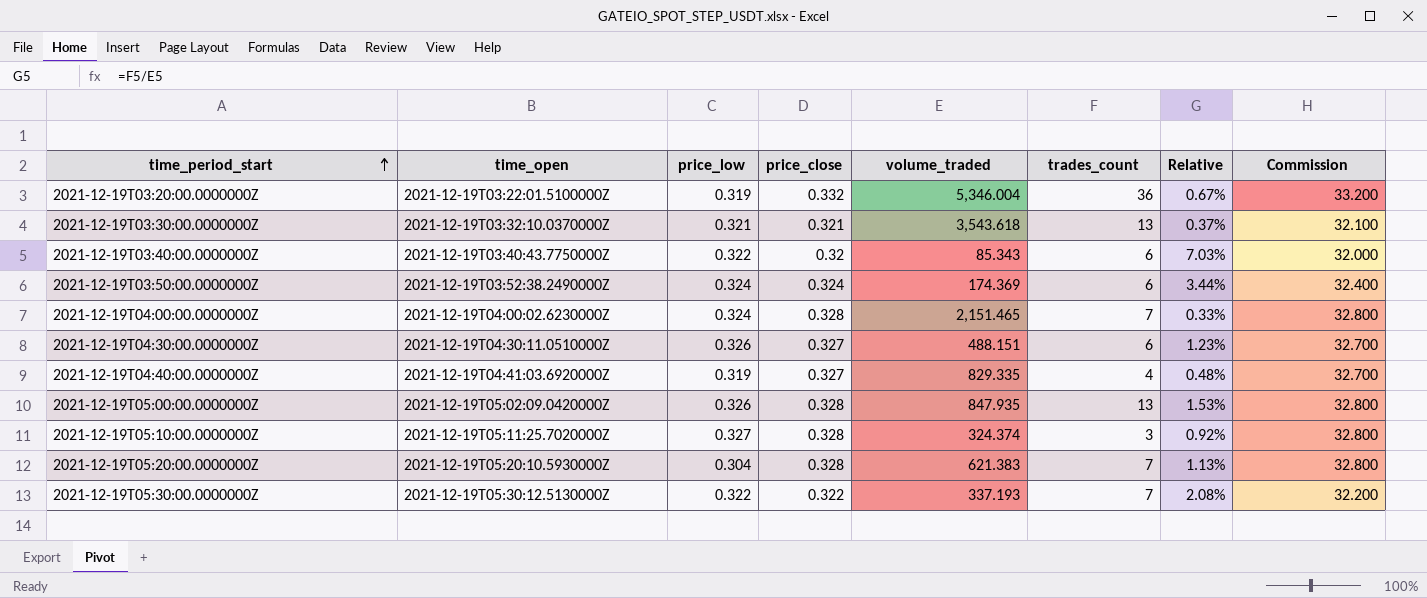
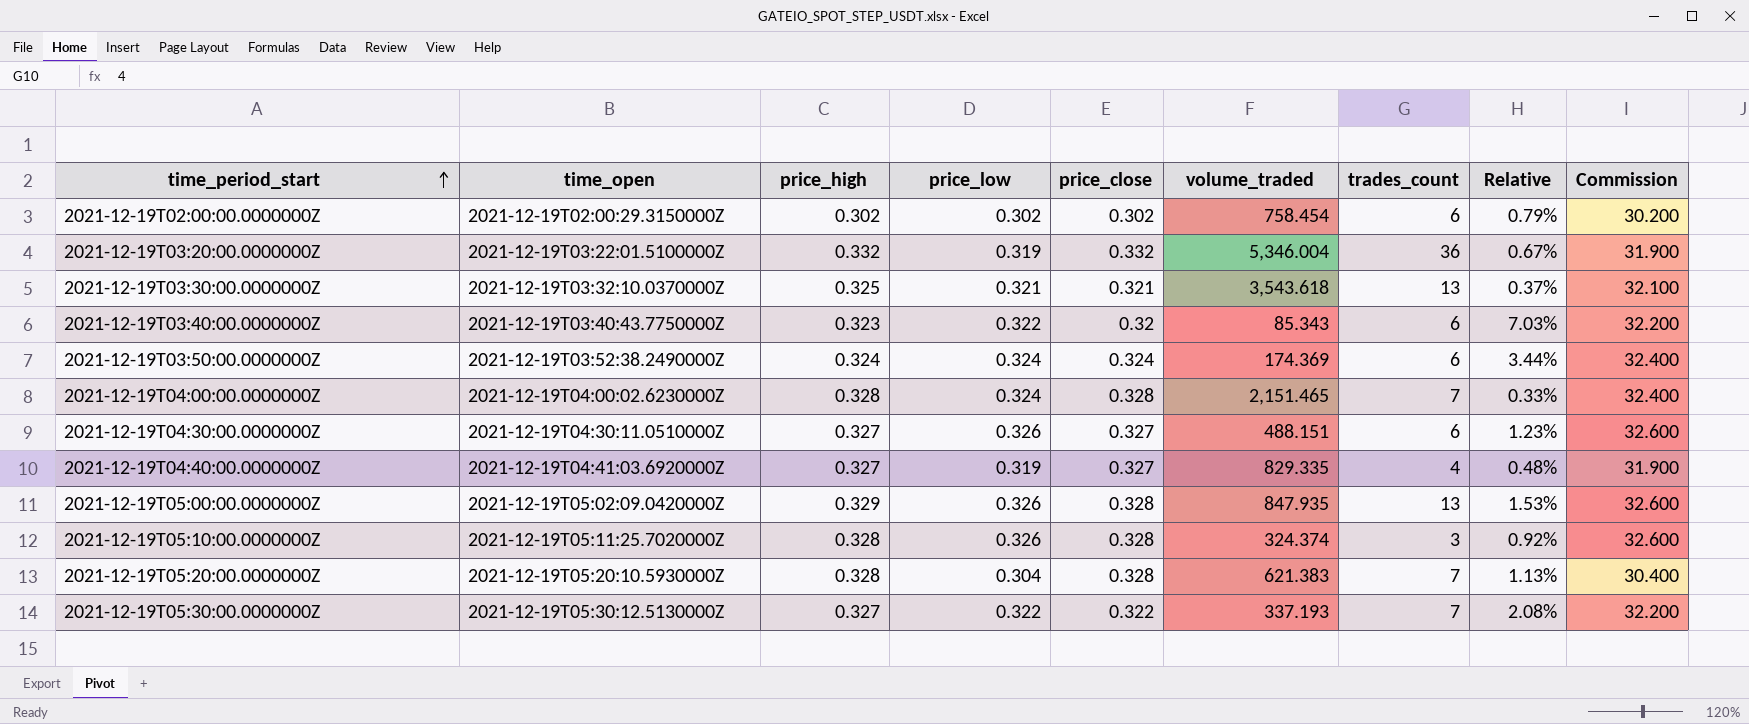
column price_high | position: none -> 3
column Commission | formula: [price_close] * 100 -> [price_low] * 100
row 2021-12-19T02:00:00.0000000Z: none -> 2021-12-19T02:00:29.3150000Z | 0.302 | 0.302 | 0.302 | 758.454 | 6 | 0.79% | 30.200
2021-12-19T05:10:00.0000000Z | price_low: 0.327 -> 0.326

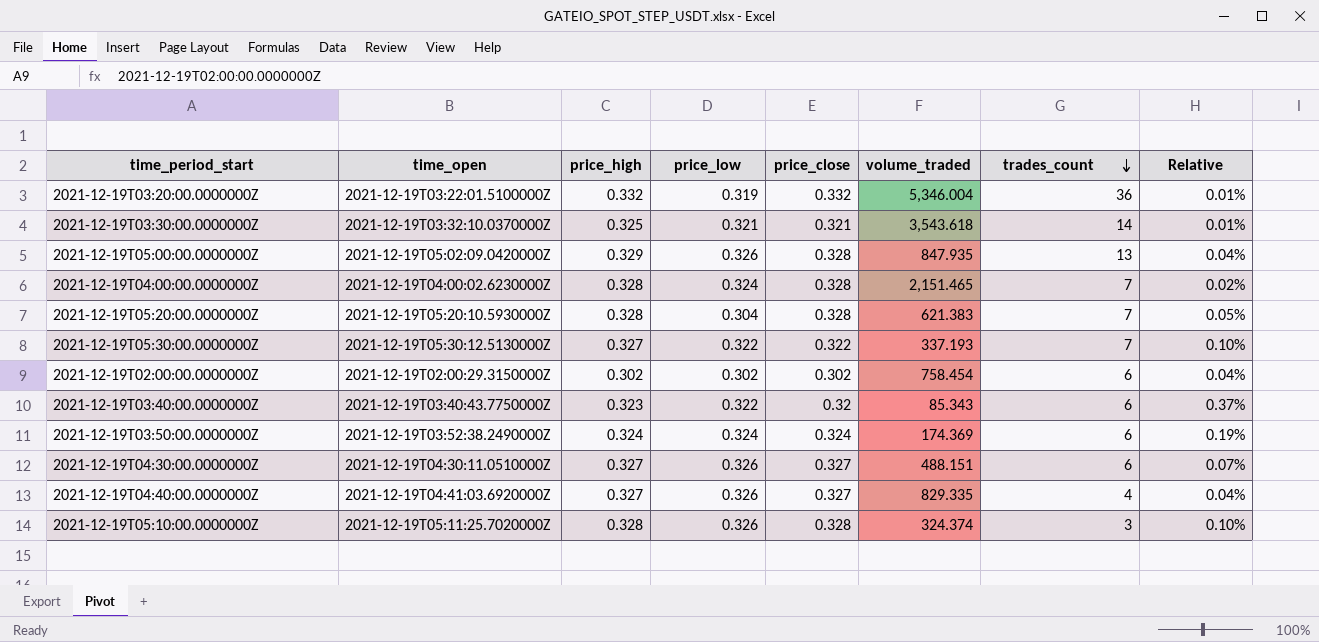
row order: time_period_start ascending -> trades_count descending
column Commission | formula: [price_low] * 100 -> none
column Relative | formula: [trades_count] / [volume_traded] -> [price_close] / [volume_traded]
2021-12-19T03:30:00.0000000Z | trades_count: 13 -> 14
2021-12-19T04:40:00.0000000Z | price_low: 0.319 -> 0.326

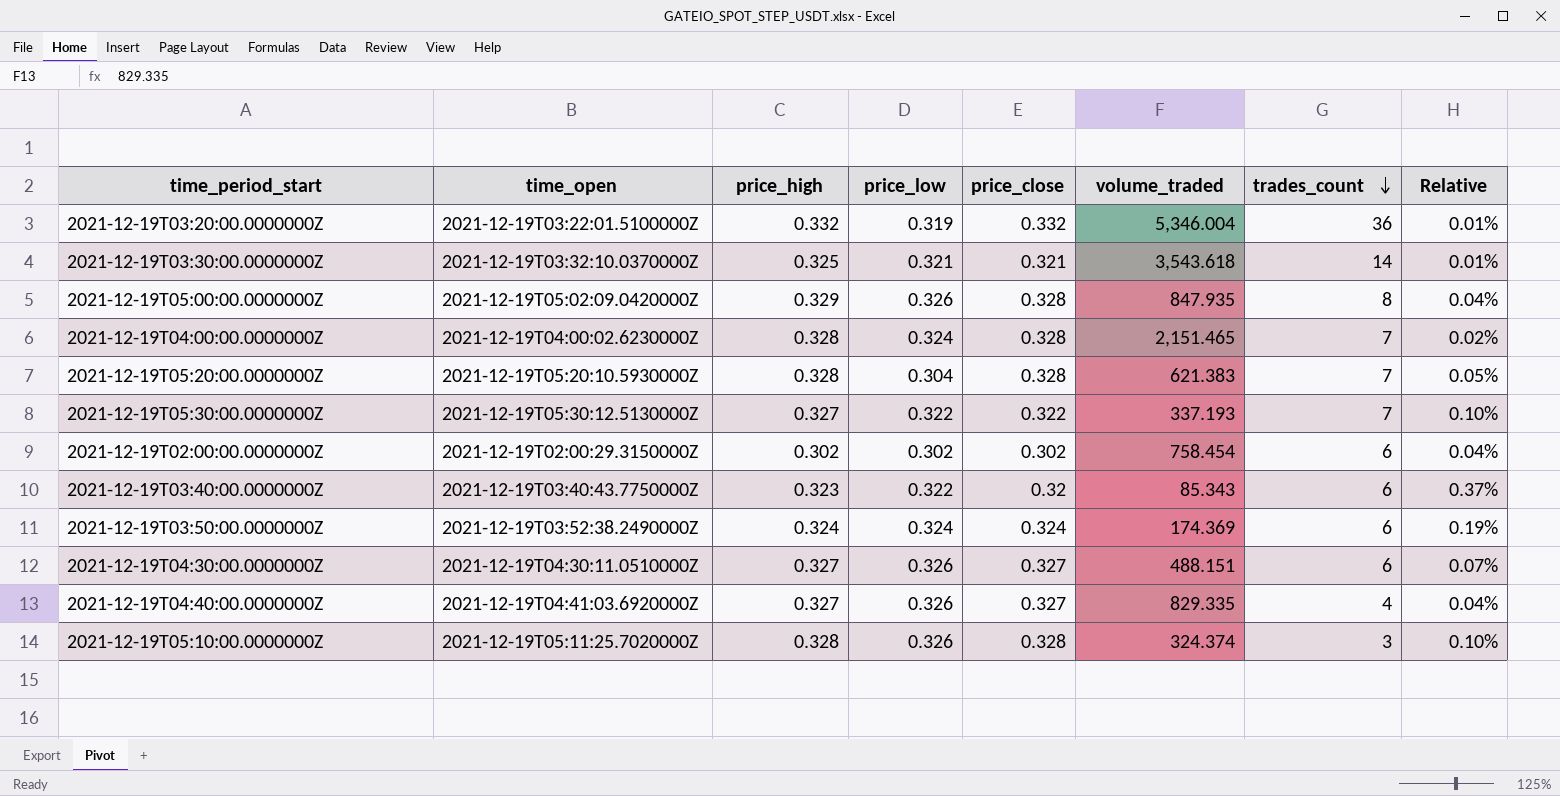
2021-12-19T05:00:00.0000000Z | trades_count: 13 -> 8

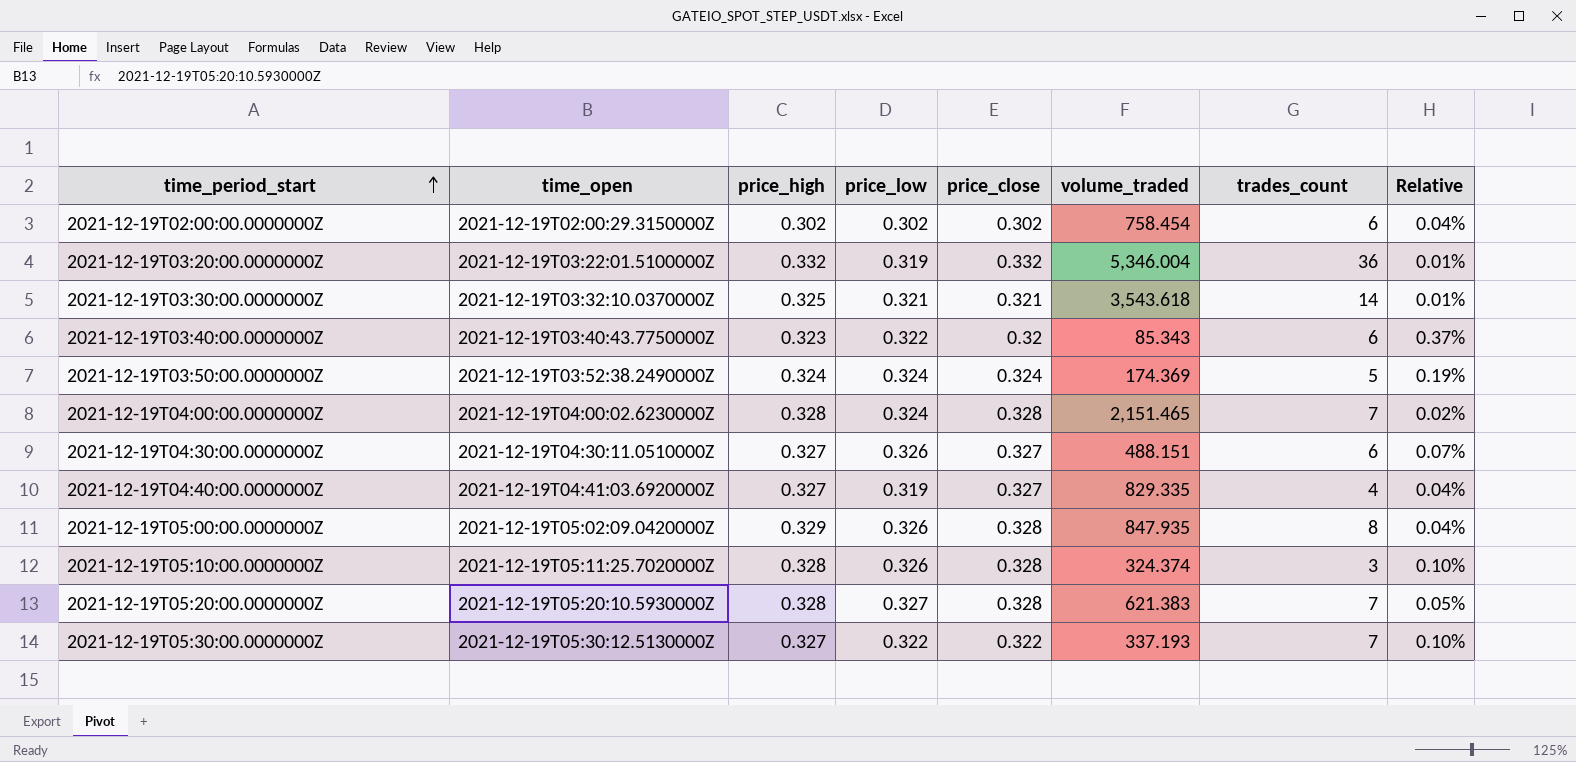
row order: trades_count descending -> time_period_start ascending
2021-12-19T03:50:00.0000000Z | trades_count: 6 -> 5
2021-12-19T04:40:00.0000000Z | price_low: 0.326 -> 0.319
2021-12-19T05:20:00.0000000Z | price_low: 0.304 -> 0.327

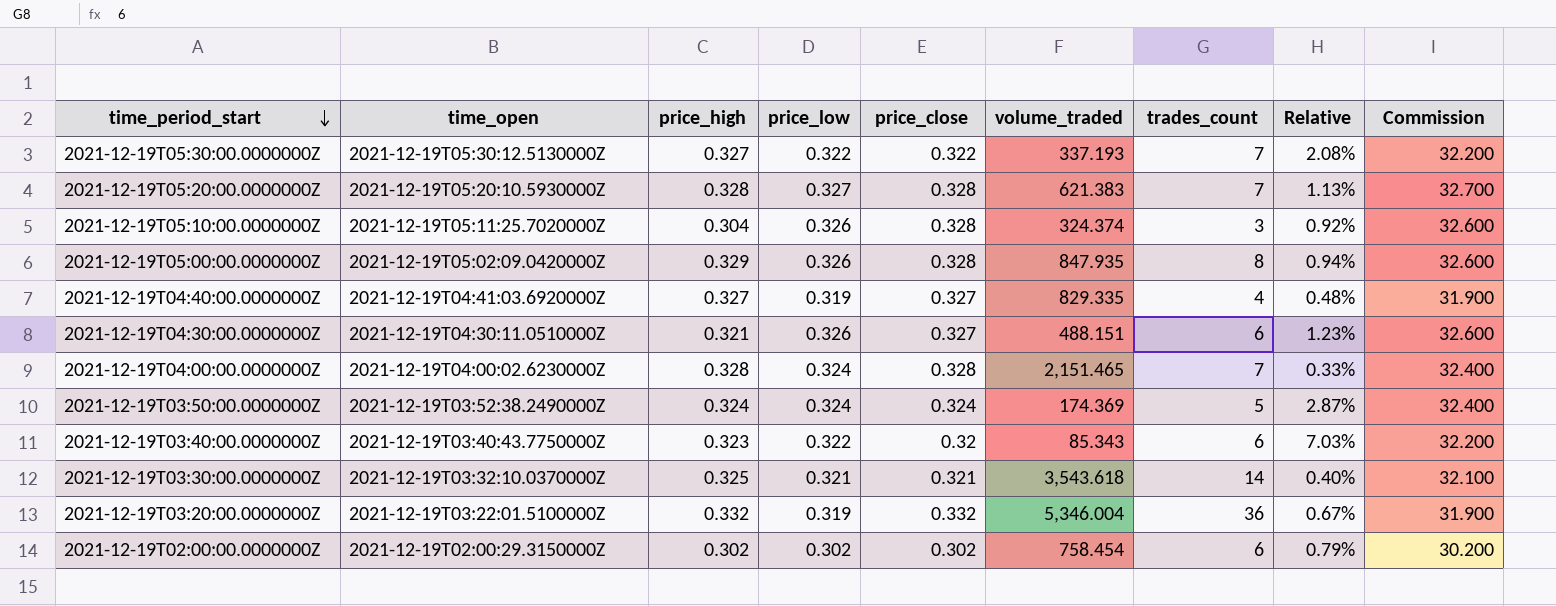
row order: time_period_start ascending -> time_period_start descending
column Relative | formula: [price_close] / [volume_traded] -> [trades_count] / [volume_traded]
column Commission | formula: none -> [price_low] * 100
2021-12-19T05:10:00.0000000Z | price_high: 0.328 -> 0.304
2021-12-19T04:30:00.0000000Z | price_high: 0.327 -> 0.321

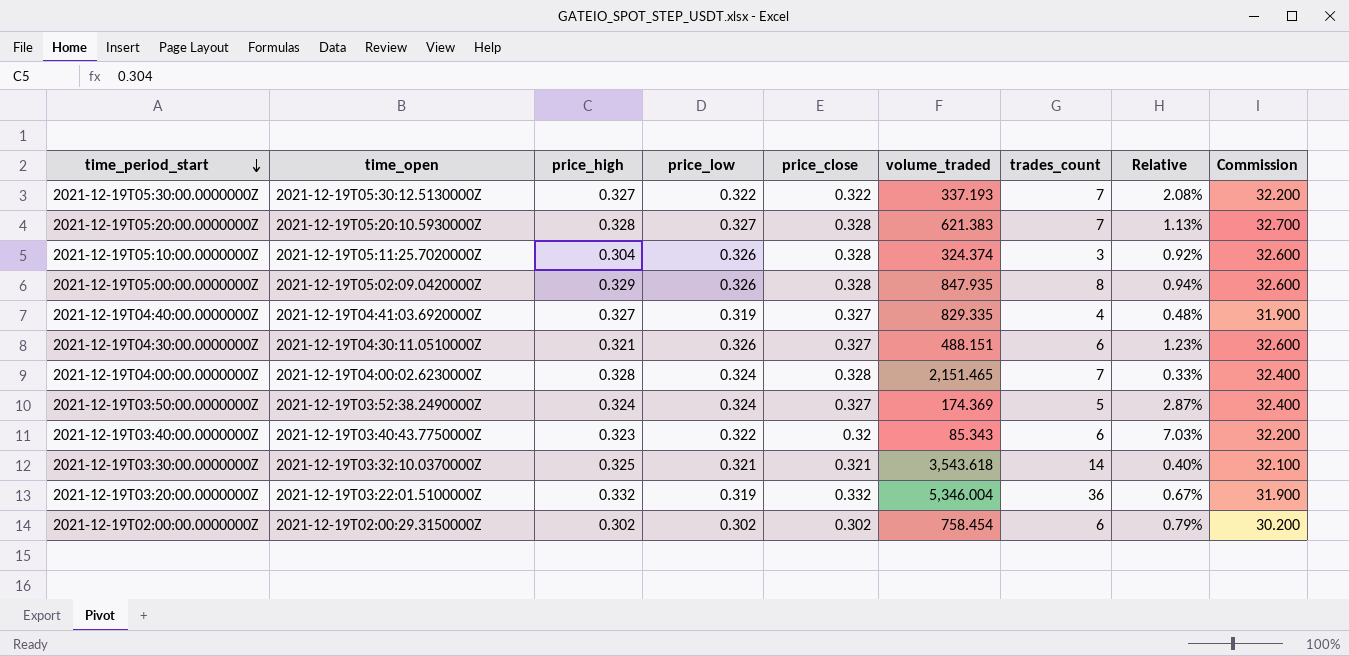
2021-12-19T03:50:00.0000000Z | price_close: 0.324 -> 0.327

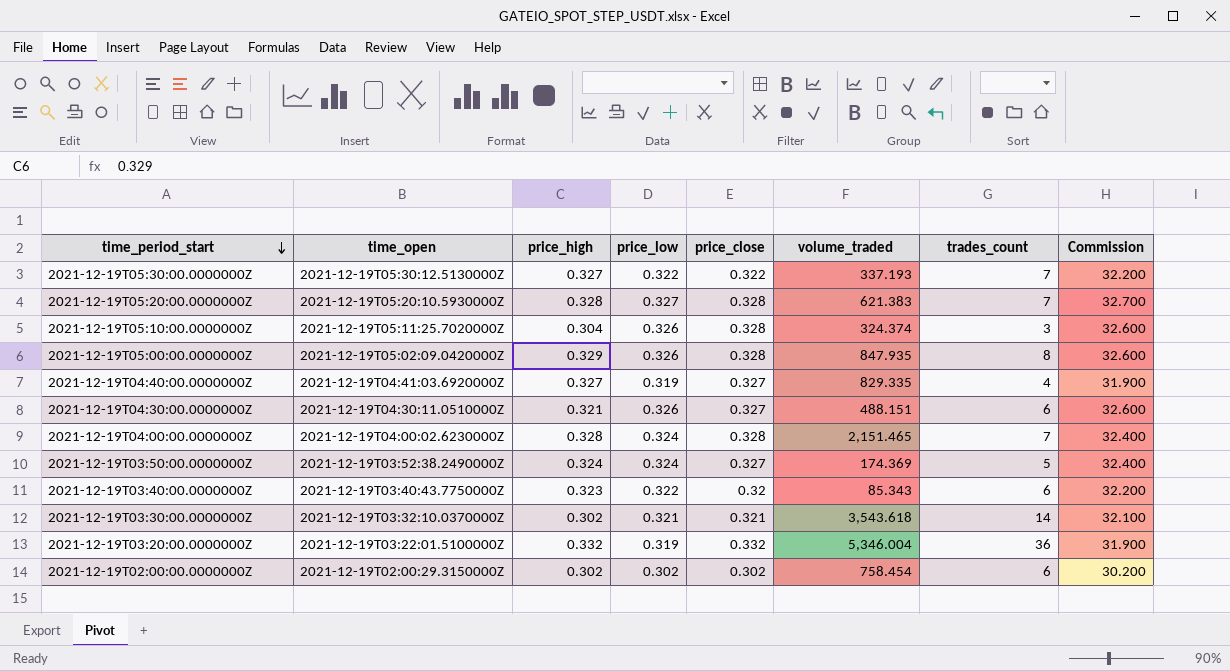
column Relative | formula: [trades_count] / [volume_traded] -> none
2021-12-19T03:30:00.0000000Z | price_high: 0.325 -> 0.302

